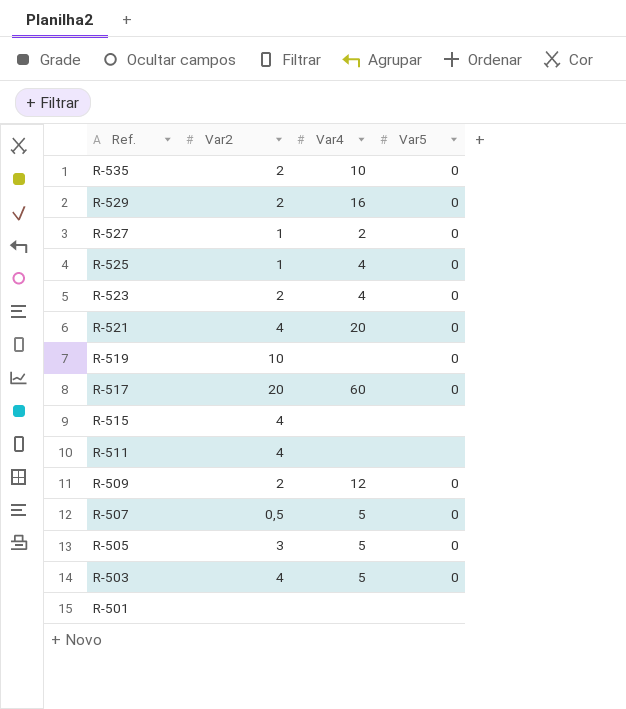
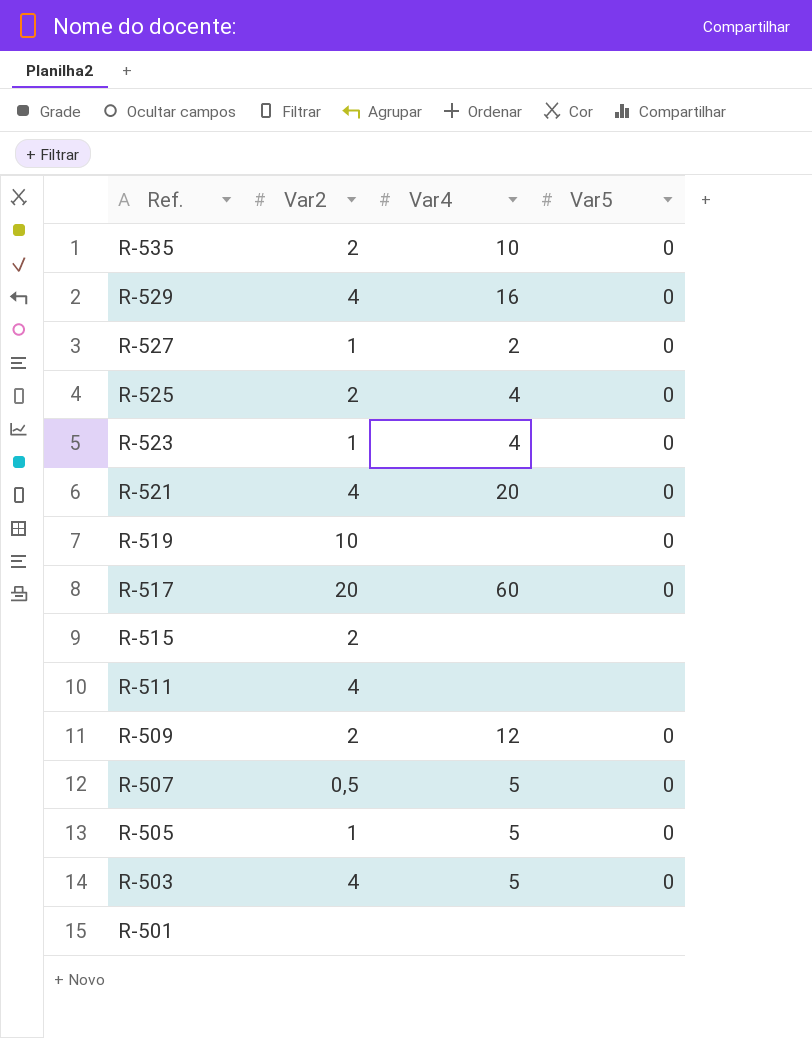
R-529 | Var2: 2 -> 4
R-525 | Var2: 1 -> 2
R-523 | Var2: 2 -> 1
R-515 | Var2: 4 -> 2
R-505 | Var2: 3 -> 1

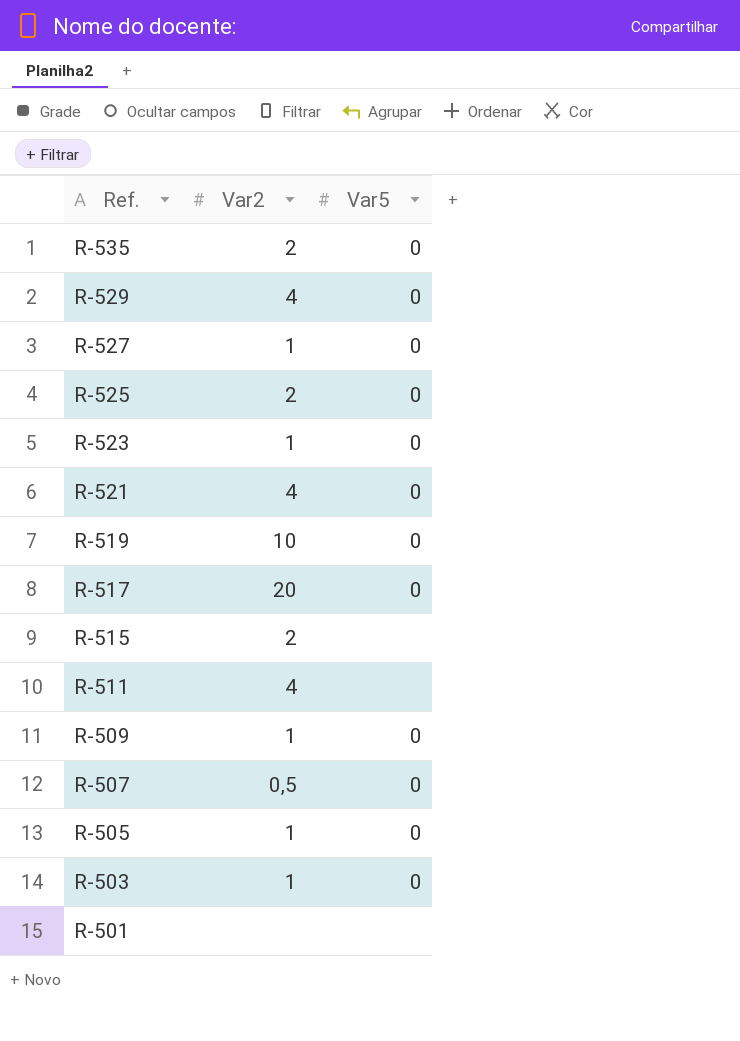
column Var4 | position: 3 -> none
R-509 | Var2: 2 -> 1
R-503 | Var2: 4 -> 1

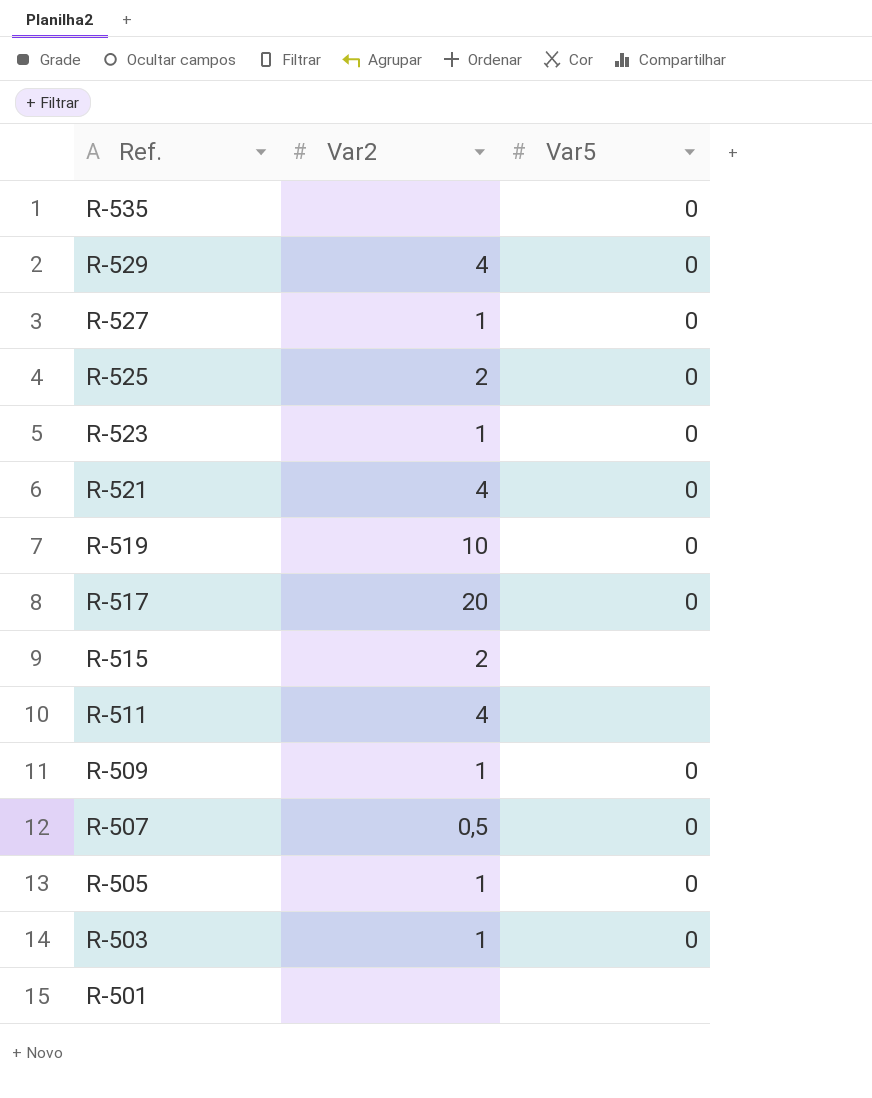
R-535 | Var2: 2 -> none

